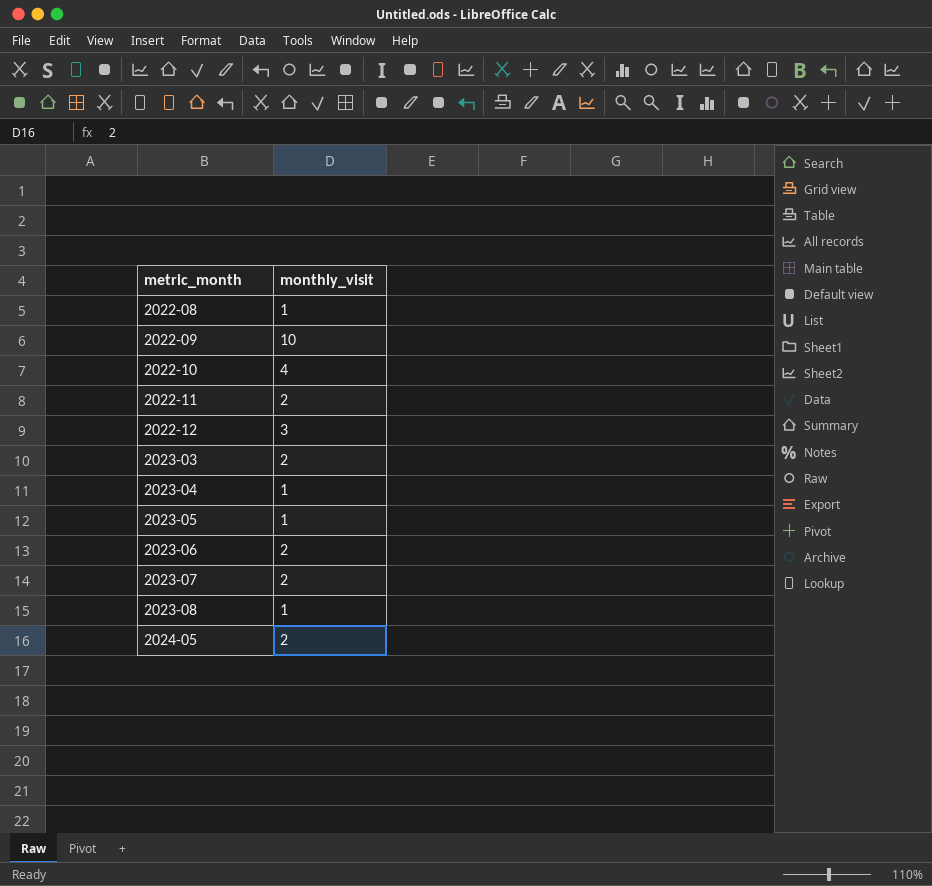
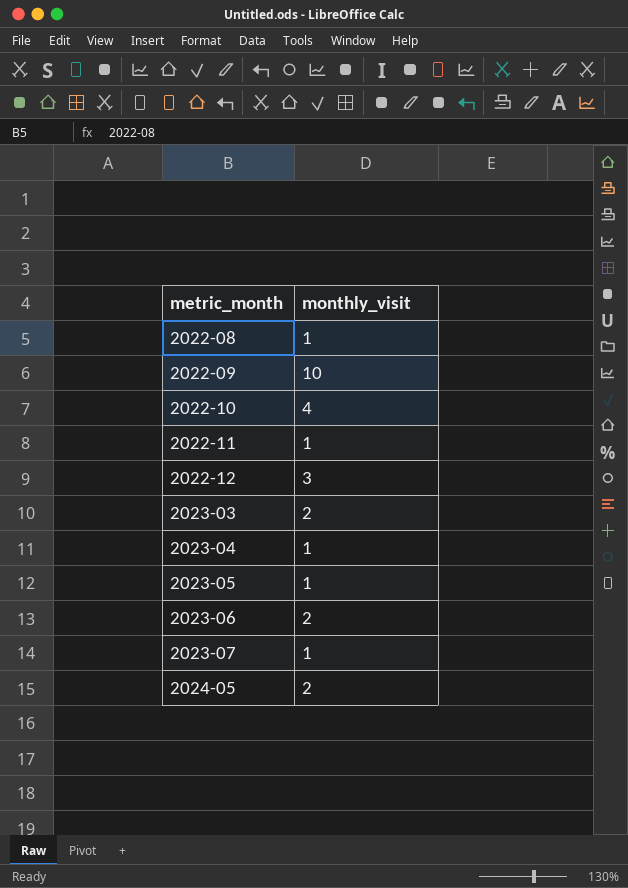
row 2023-08: 1 -> none
2022-11 | monthly_visit: 2 -> 1
2023-07 | monthly_visit: 2 -> 1

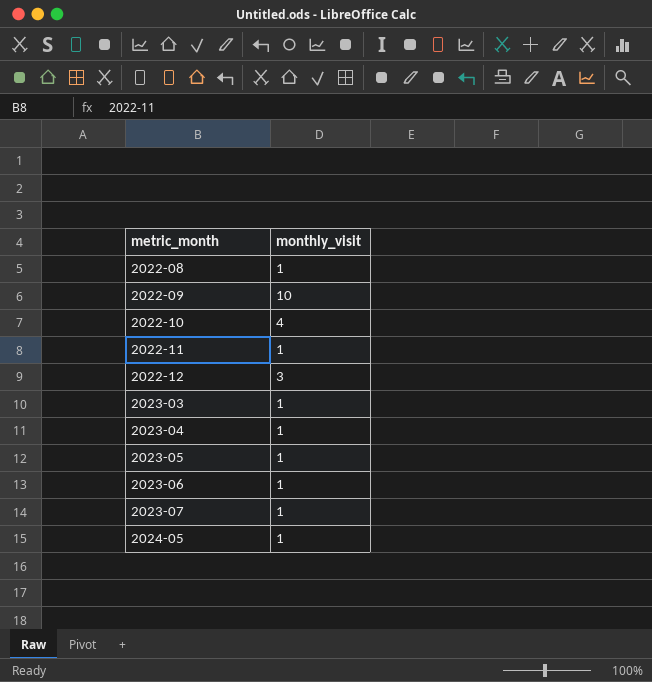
2023-03 | monthly_visit: 2 -> 1
2023-06 | monthly_visit: 2 -> 1
2024-05 | monthly_visit: 2 -> 1

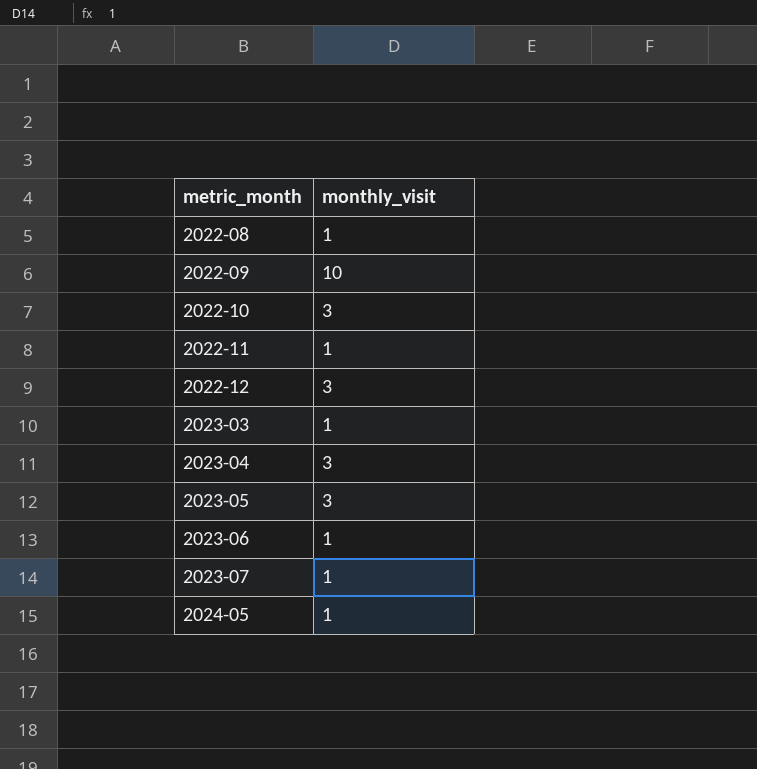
2022-10 | monthly_visit: 4 -> 3
2023-04 | monthly_visit: 1 -> 3
2023-05 | monthly_visit: 1 -> 3

